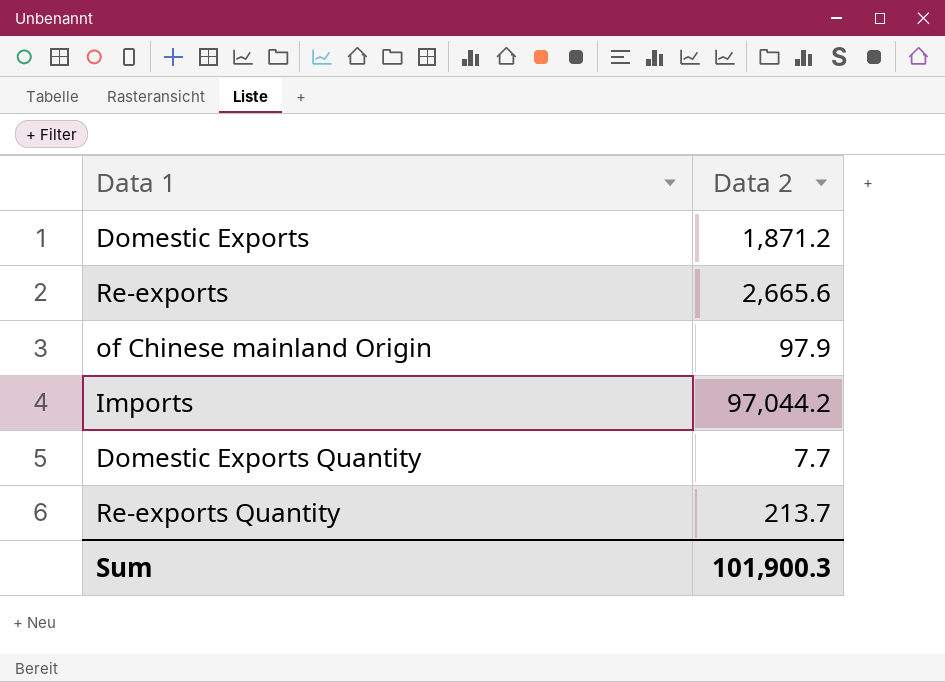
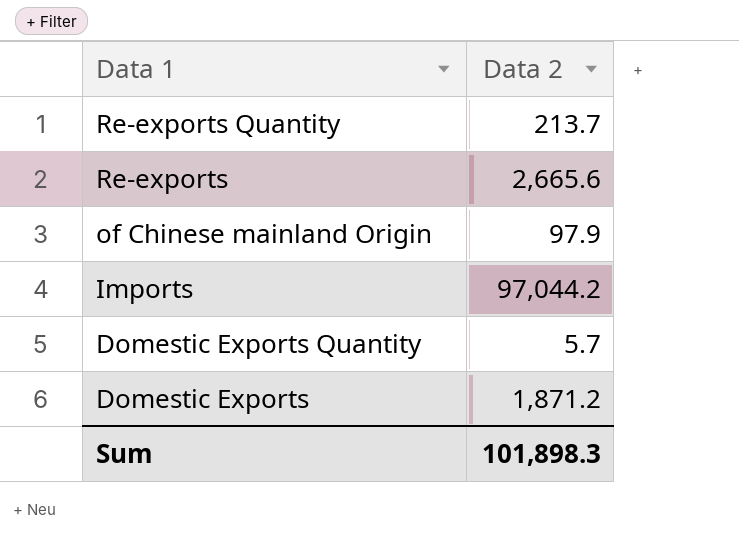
row order: none -> Data 1 descending
Domestic Exports Quantity | Data 2: 7.7 -> 5.7
Sum | Data 2: 101,900.3 -> 101,898.3

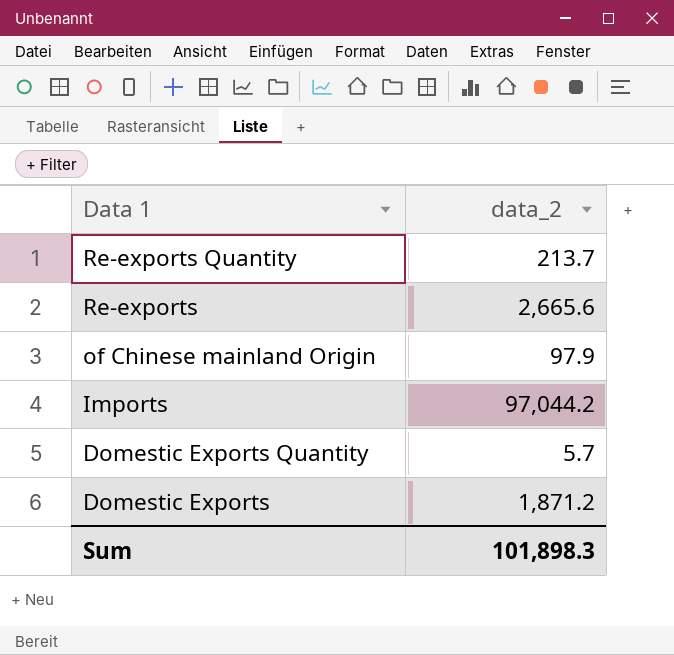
column name: Data 2 -> data_2

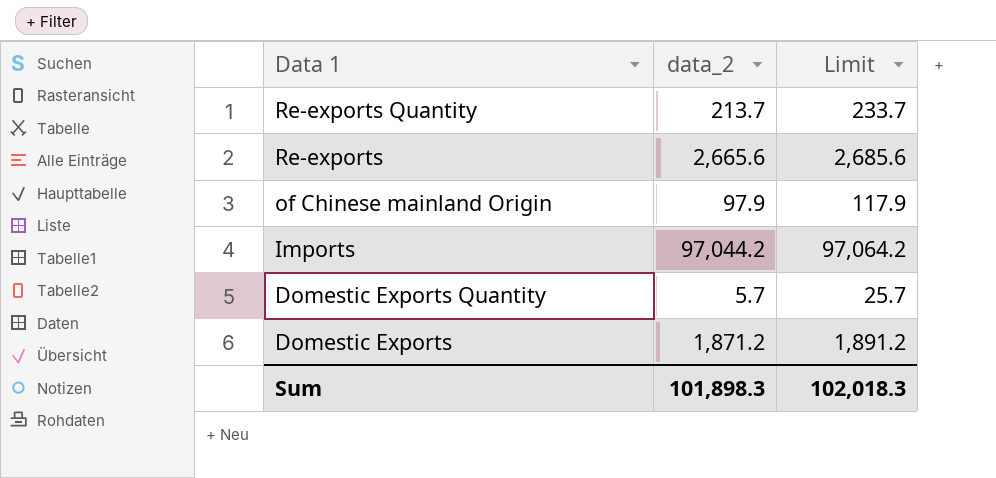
column Limit | formula: none -> [data_2] + 20

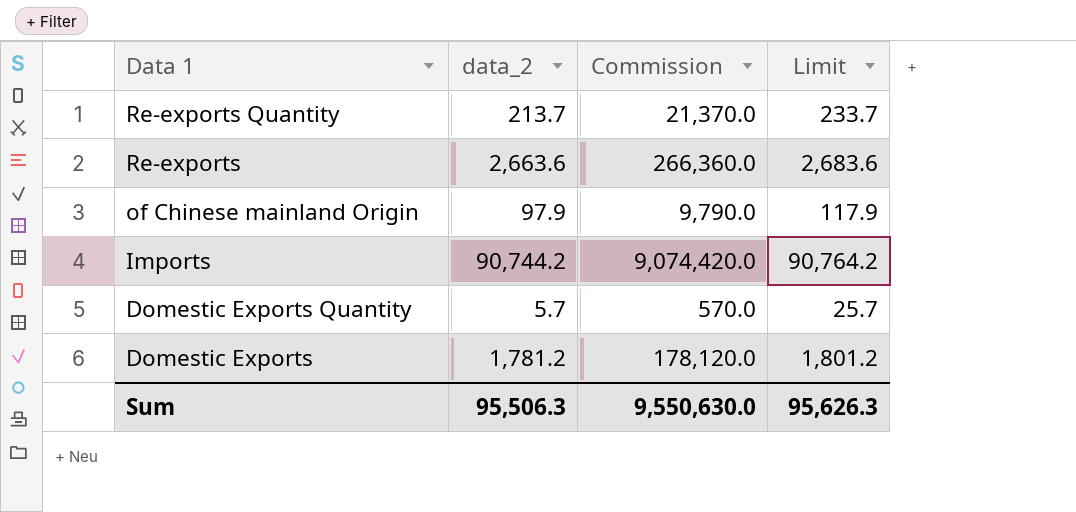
column Commission | formula: none -> [data_2] * 100
Re-exports | data_2: 2,665.6 -> 2,663.6
Re-exports | Limit: 2,685.6 -> 2,683.6
Imports | data_2: 97,044.2 -> 90,744.2
Imports | Limit: 97,064.2 -> 90,764.2
Domestic Exports | data_2: 1,871.2 -> 1,781.2
Domestic Exports | Limit: 1,891.2 -> 1,801.2
Sum | data_2: 101,898.3 -> 95,506.3
Sum | Limit: 102,018.3 -> 95,626.3

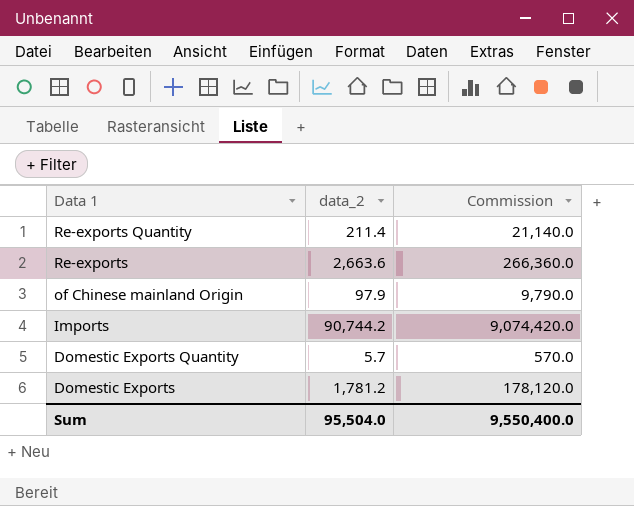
column Limit | formula: [data_2] + 20 -> none
Re-exports Quantity | data_2: 213.7 -> 211.4
Re-exports Quantity | Commission: 21,370.0 -> 21,140.0
Sum | data_2: 95,506.3 -> 95,504.0
Sum | Commission: 9,550,630.0 -> 9,550,400.0

